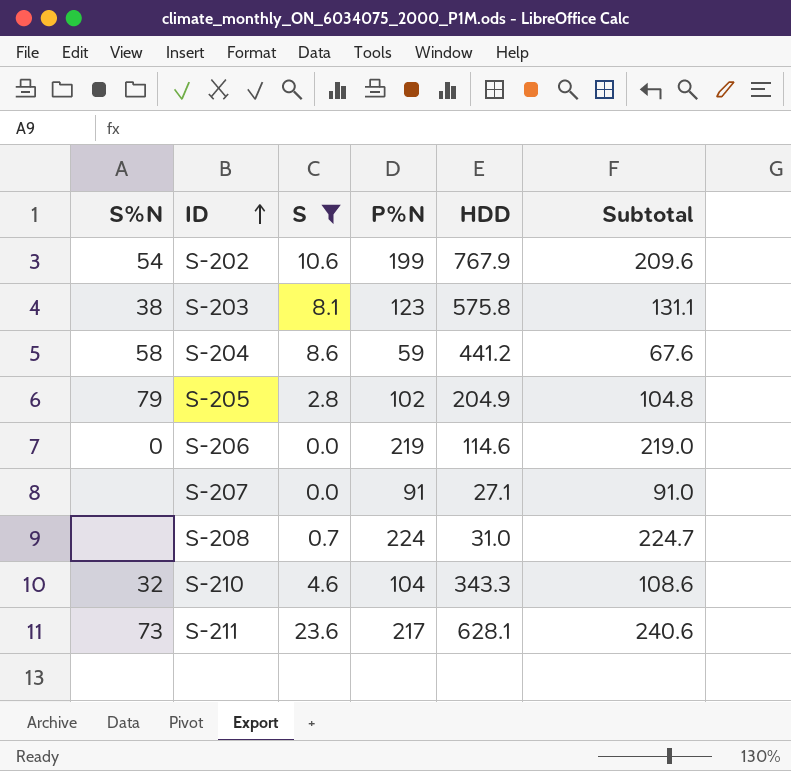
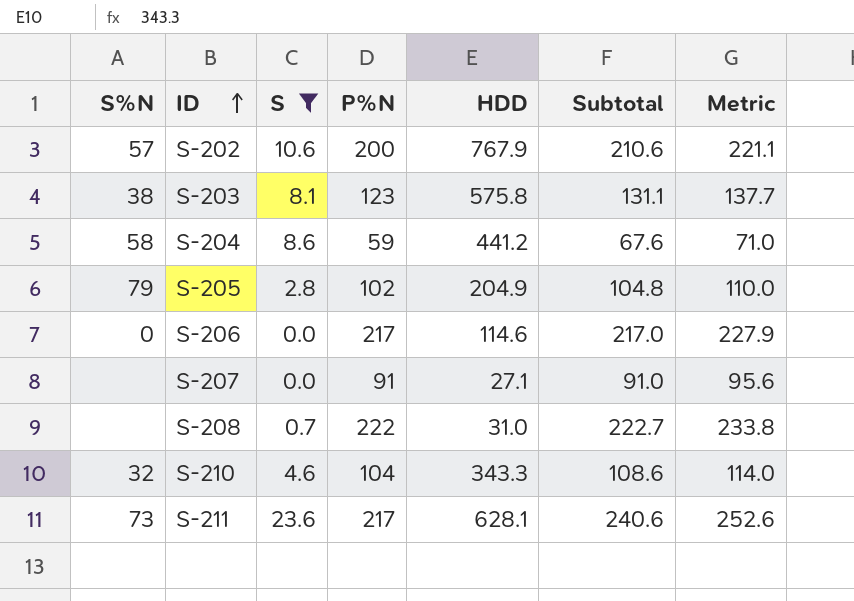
column Metric | formula: none -> [Subtotal] * 1.05
S-202 | S%N: 54 -> 57
S-202 | P%N: 199 -> 200
S-202 | Subtotal: 209.6 -> 210.6
S-206 | P%N: 219 -> 217
S-206 | Subtotal: 219.0 -> 217.0
S-208 | P%N: 224 -> 222
S-208 | Subtotal: 224.7 -> 222.7

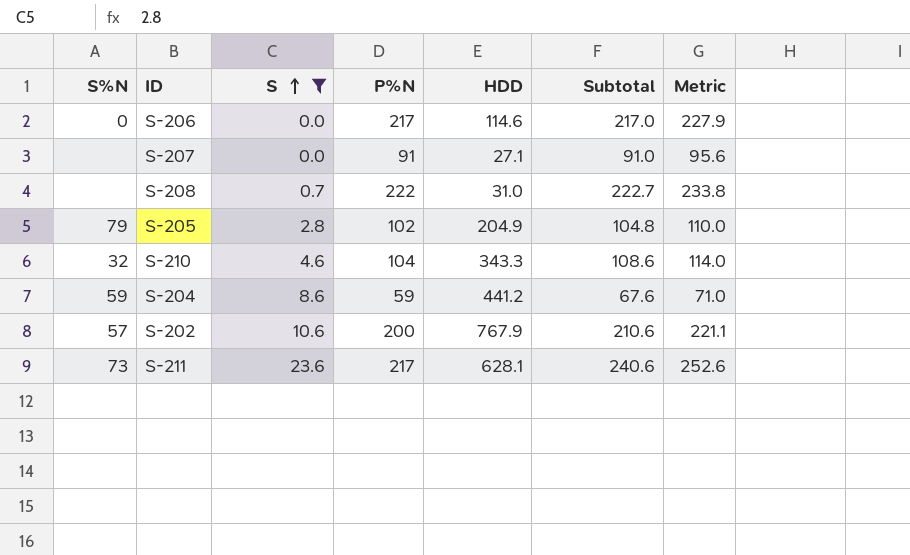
row order: ID ascending -> S ascending
row S-203: 38 | 8.1 | 123 | 575.8 | 131.1 | 137.7 -> none
S-204 | S%N: 58 -> 59

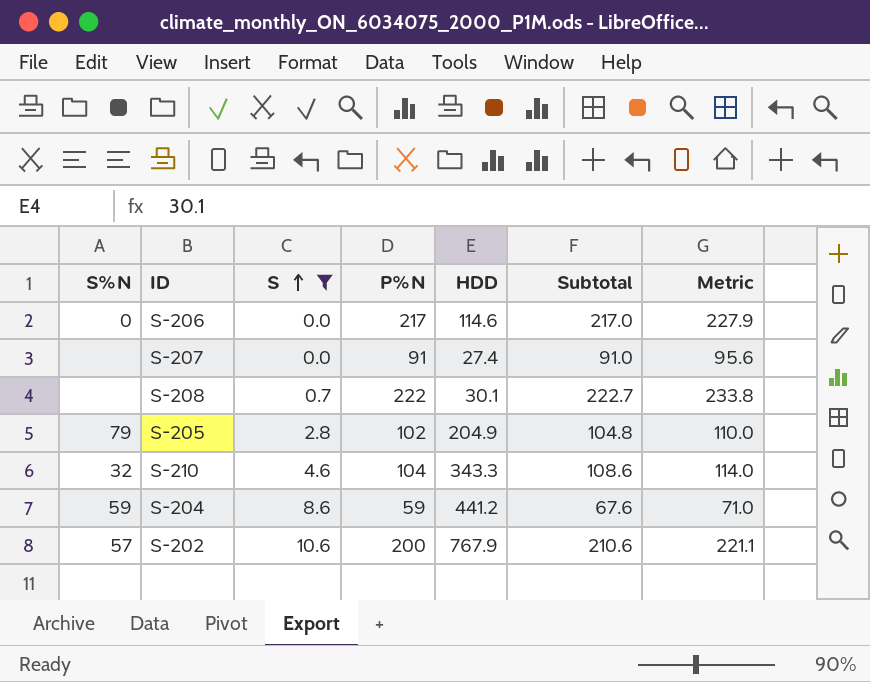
row S-211: 73 | 23.6 | 217 | 628.1 | 240.6 | 252.6 -> none
S-207 | HDD: 27.1 -> 27.4
S-208 | HDD: 31.0 -> 30.1

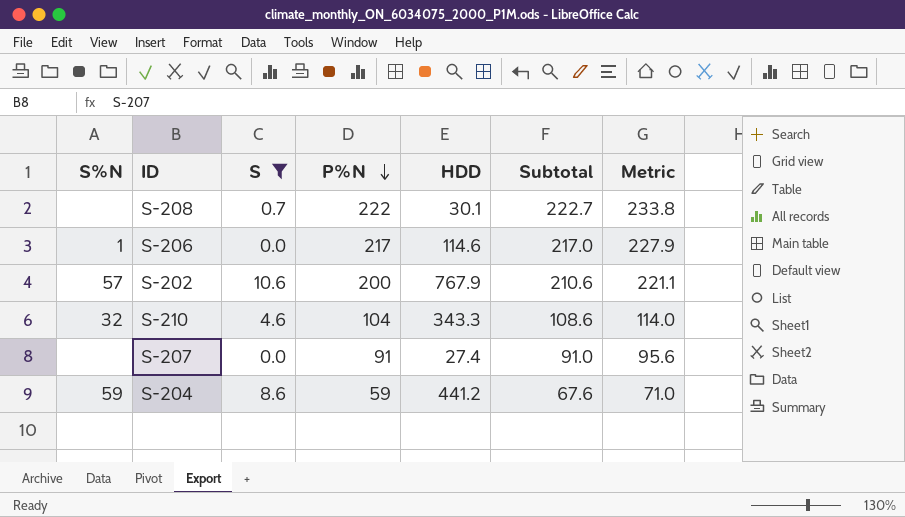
row order: S ascending -> P%N descending
row S-205: 79 | 2.8 | 102 | 204.9 | 104.8 | 110.0 -> none
S-206 | S%N: 0 -> 1

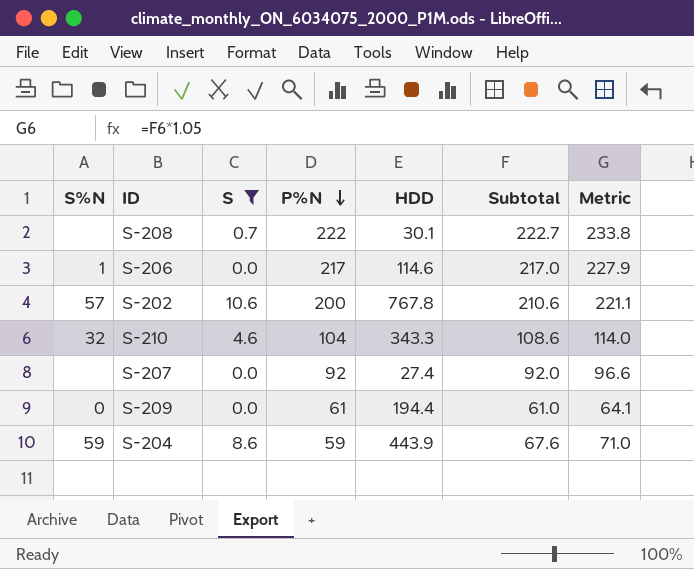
S-202 | HDD: 767.9 -> 767.8
S-207 | P%N: 91 -> 92
S-207 | Subtotal: 91.0 -> 92.0
S-207 | Metric: 95.6 -> 96.6
row S-209: none -> 0 | 0.0 | 61 | 194.4 | 61.0 | 64.1
S-204 | HDD: 441.2 -> 443.9

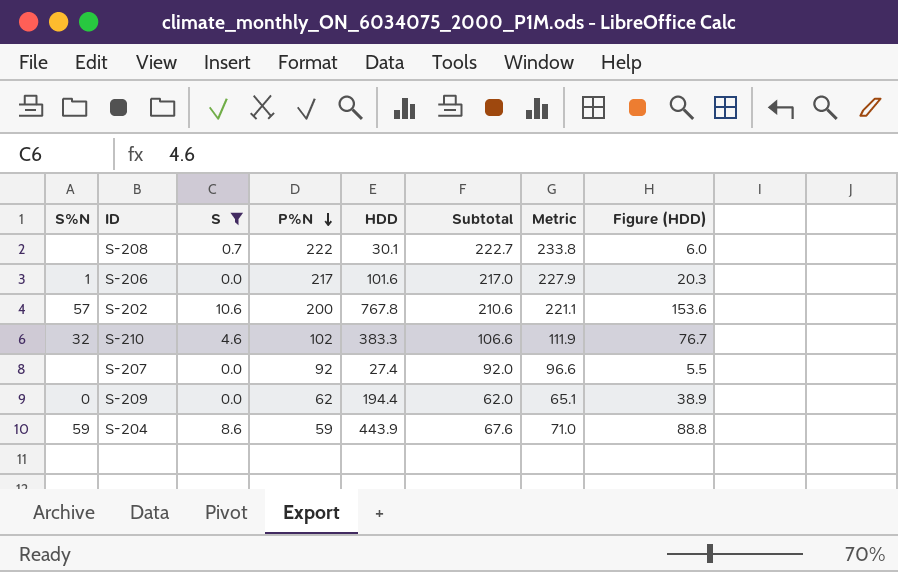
column Figure (HDD) | formula: none -> [HDD] * 0.2
S-206 | HDD: 114.6 -> 101.6
S-210 | P%N: 104 -> 102
S-210 | HDD: 343.3 -> 383.3
S-210 | Subtotal: 108.6 -> 106.6
S-210 | Metric: 114.0 -> 111.9
S-209 | P%N: 61 -> 62
S-209 | Subtotal: 61.0 -> 62.0
S-209 | Metric: 64.1 -> 65.1

